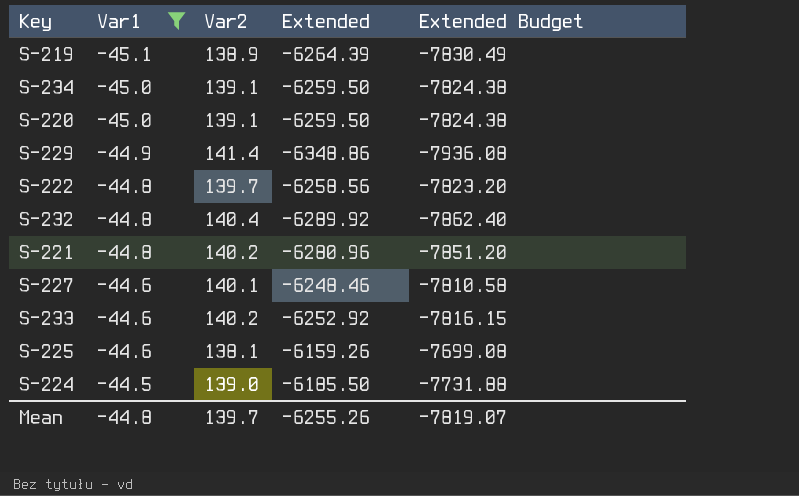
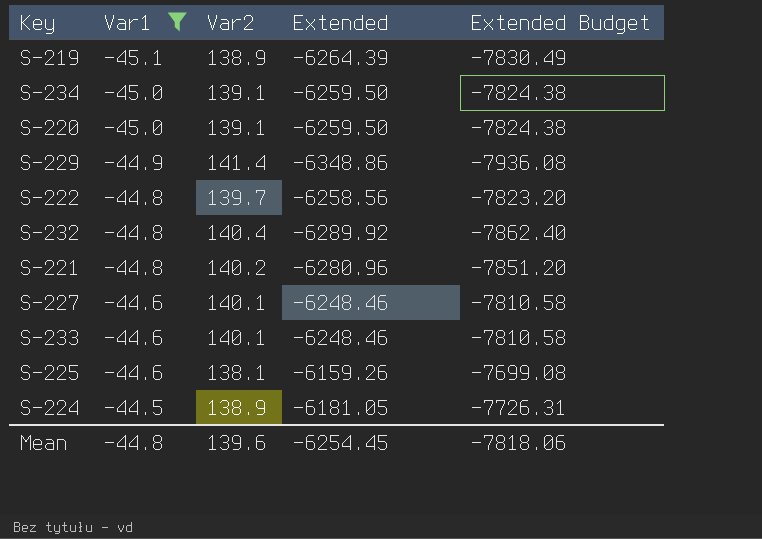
S-233 | Var2: 140.2 -> 140.1
S-233 | Extended: -6252.92 -> -6248.46
S-233 | Extended Budget: -7816.15 -> -7810.58
S-224 | Var2: 139.0 -> 138.9
S-224 | Extended: -6185.50 -> -6181.05
S-224 | Extended Budget: -7731.88 -> -7726.31
Mean | Var2: 139.7 -> 139.6
Mean | Extended: -6255.26 -> -6254.45
Mean | Extended Budget: -7819.07 -> -7818.06

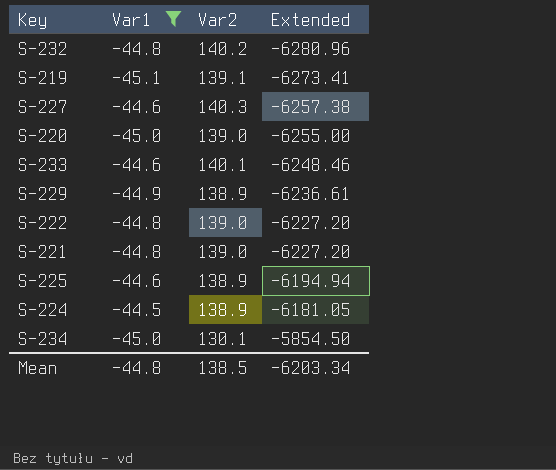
row order: Var1 ascending -> Extended ascending
column Extended Budget | formula: [Extended] * 1.25 -> none
S-232 | Var2: 140.4 -> 140.2
S-232 | Extended: -6289.92 -> -6280.96
S-219 | Var2: 138.9 -> 139.1
S-219 | Extended: -6264.39 -> -6273.41
S-227 | Var2: 140.1 -> 140.3
S-227 | Extended: -6248.46 -> -6257.38
S-220 | Var2: 139.1 -> 139.0
S-220 | Extended: -6259.50 -> -6255.00
S-229 | Var2: 141.4 -> 138.9
S-229 | Extended: -6348.86 -> -6236.61
S-222 | Var2: 139.7 -> 139.0
S-222 | Extended: -6258.56 -> -6227.20
S-221 | Var2: 140.2 -> 139.0
S-221 | Extended: -6280.96 -> -6227.20
S-225 | Var2: 138.1 -> 138.9
S-225 | Extended: -6159.26 -> -6194.94
S-234 | Var2: 139.1 -> 130.1
S-234 | Extended: -6259.50 -> -5854.50
Mean | Var2: 139.6 -> 138.5
Mean | Extended: -6254.45 -> -6203.34

